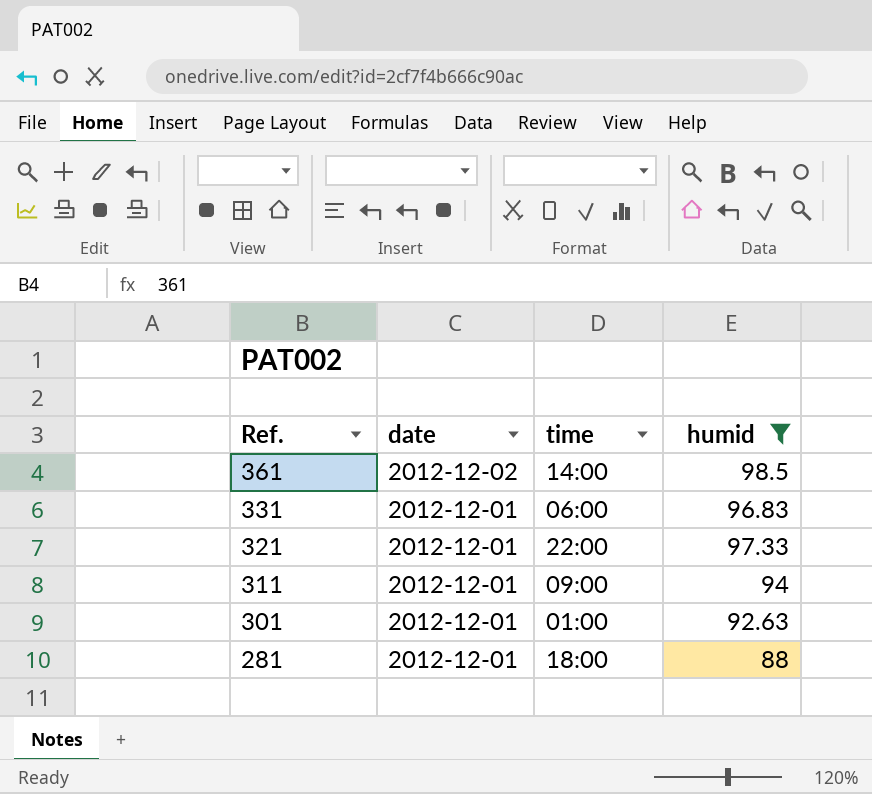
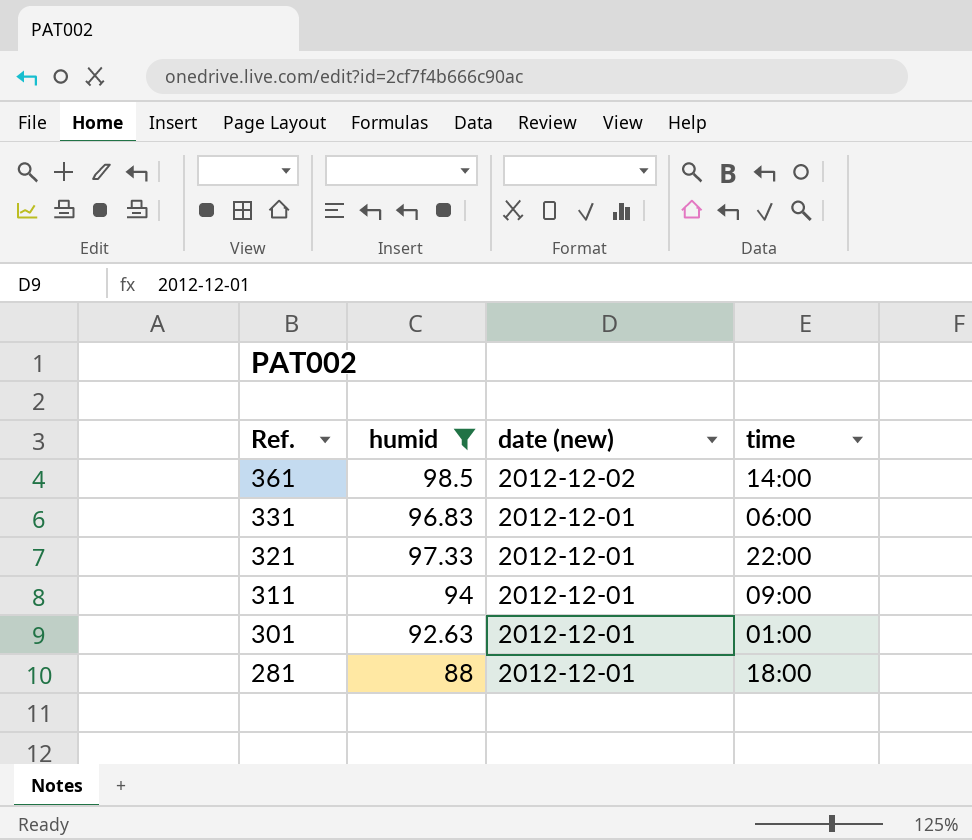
column humid | position: 4 -> 2
column name: date -> date (new)

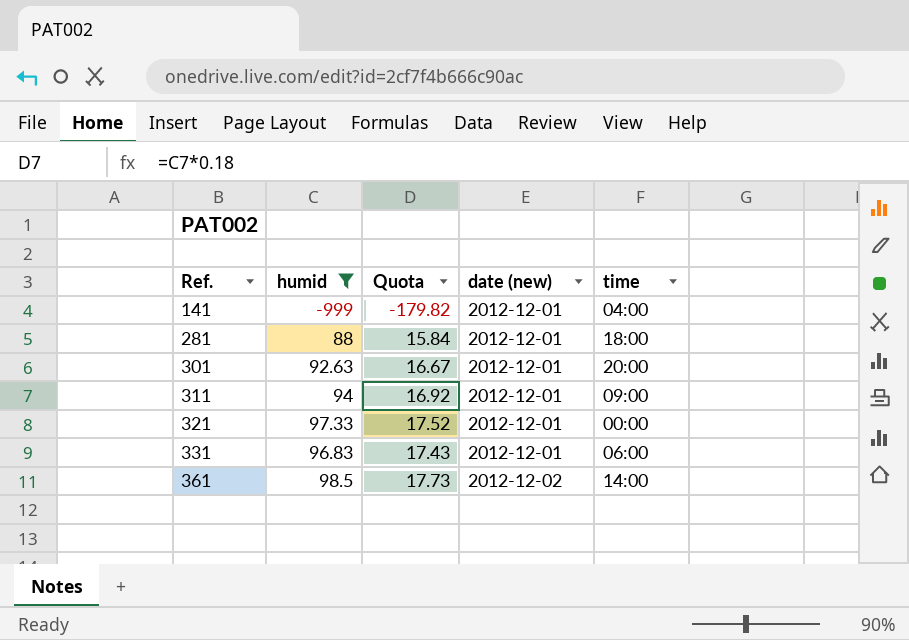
row order: Ref. descending -> Ref. ascending
column Quota | formula: none -> [humid] * 0.18
row 141: none -> -999 | -179.82 | 2012-12-01 | 04:00
301 | time: 01:00 -> 20:00
321 | time: 22:00 -> 00:00

